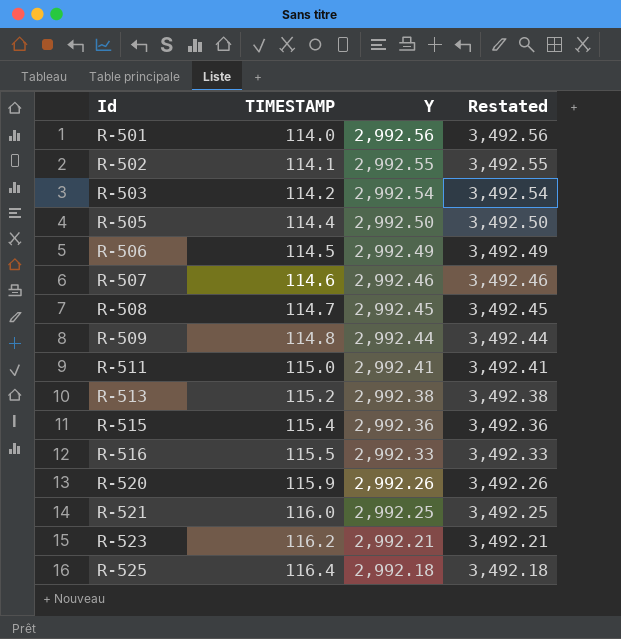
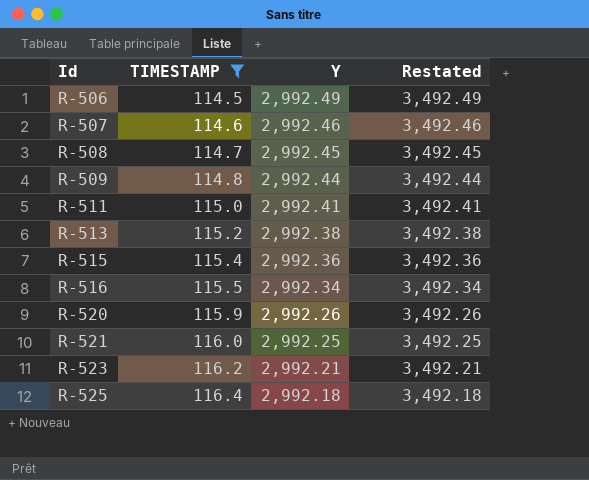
filter: none -> TIMESTAMP >= 114.5
R-516 | Y: 2,992.33 -> 2,992.34
R-516 | Restated: 3,492.33 -> 3,492.34

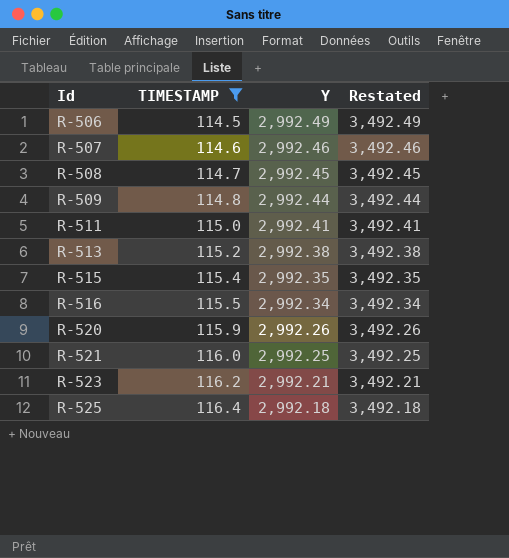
R-515 | Y: 2,992.36 -> 2,992.35
R-515 | Restated: 3,492.36 -> 3,492.35

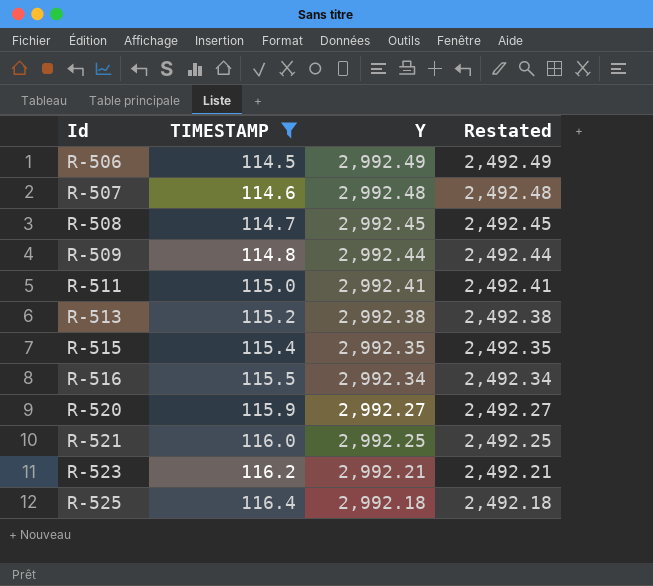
column Restated | formula: [Y] + 500 -> [Y] - 500
R-507 | Y: 2,992.46 -> 2,992.48
R-520 | Y: 2,992.26 -> 2,992.27

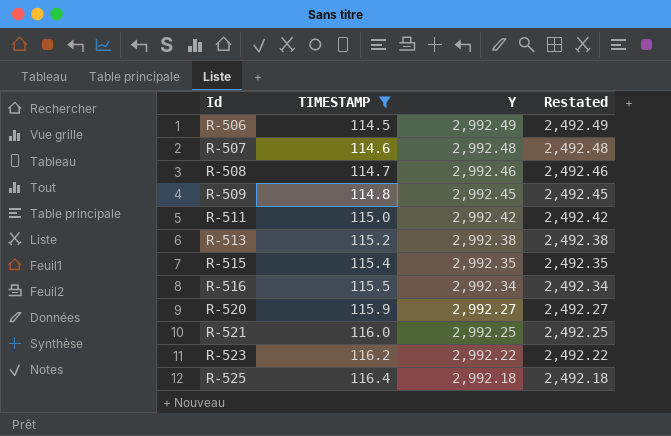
R-508 | Y: 2,992.45 -> 2,992.46
R-508 | Restated: 2,492.45 -> 2,492.46
R-509 | Y: 2,992.44 -> 2,992.45
R-509 | Restated: 2,492.44 -> 2,492.45
R-511 | Y: 2,992.41 -> 2,992.42
R-511 | Restated: 2,492.41 -> 2,492.42
R-523 | Y: 2,992.21 -> 2,992.22
R-523 | Restated: 2,492.21 -> 2,492.22

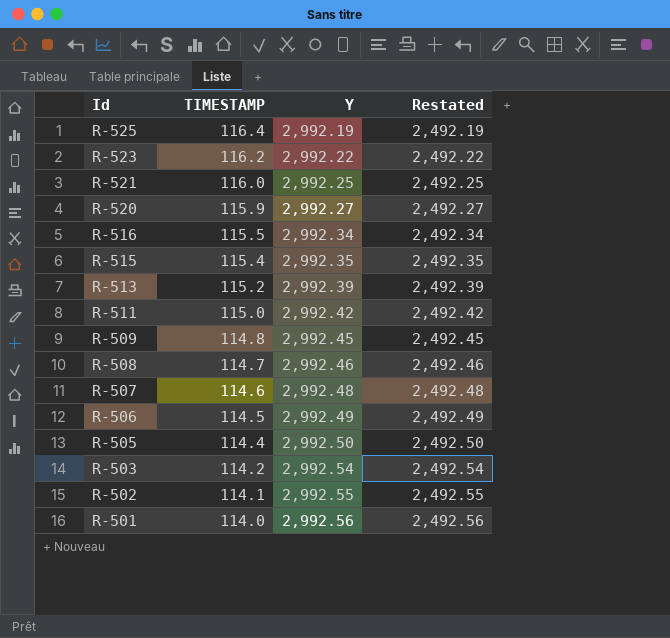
filter: TIMESTAMP >= 114.5 -> none
row order: Id ascending -> Id descending
R-525 | Y: 2,992.18 -> 2,992.19
R-525 | Restated: 2,492.18 -> 2,492.19
R-513 | Y: 2,992.38 -> 2,992.39
R-513 | Restated: 2,492.38 -> 2,492.39

